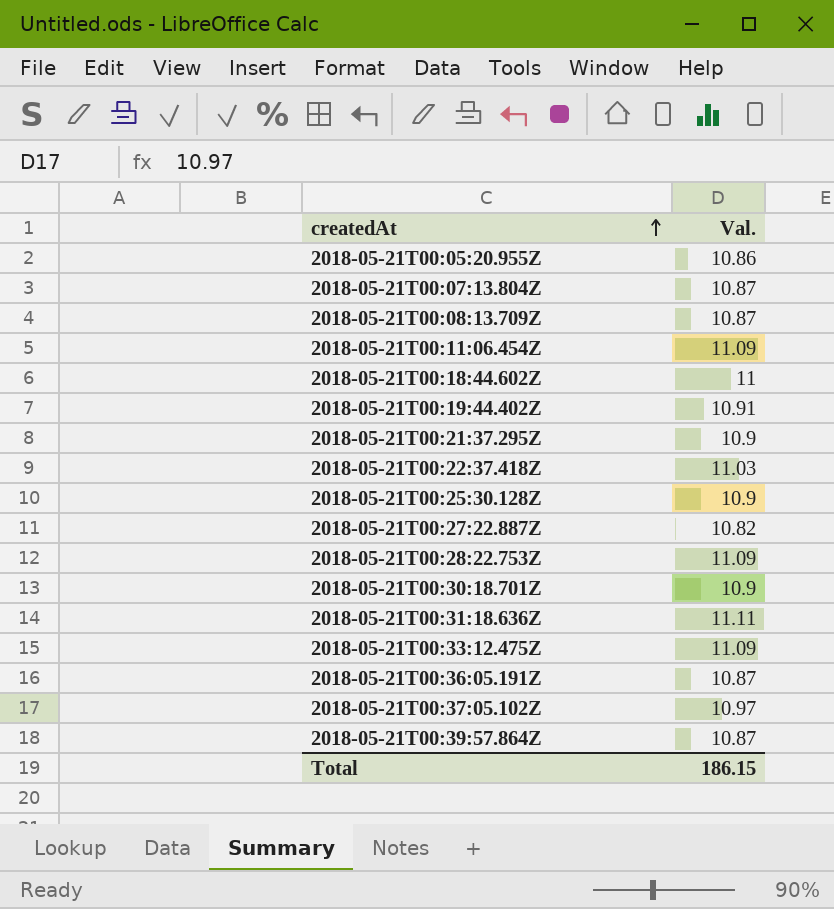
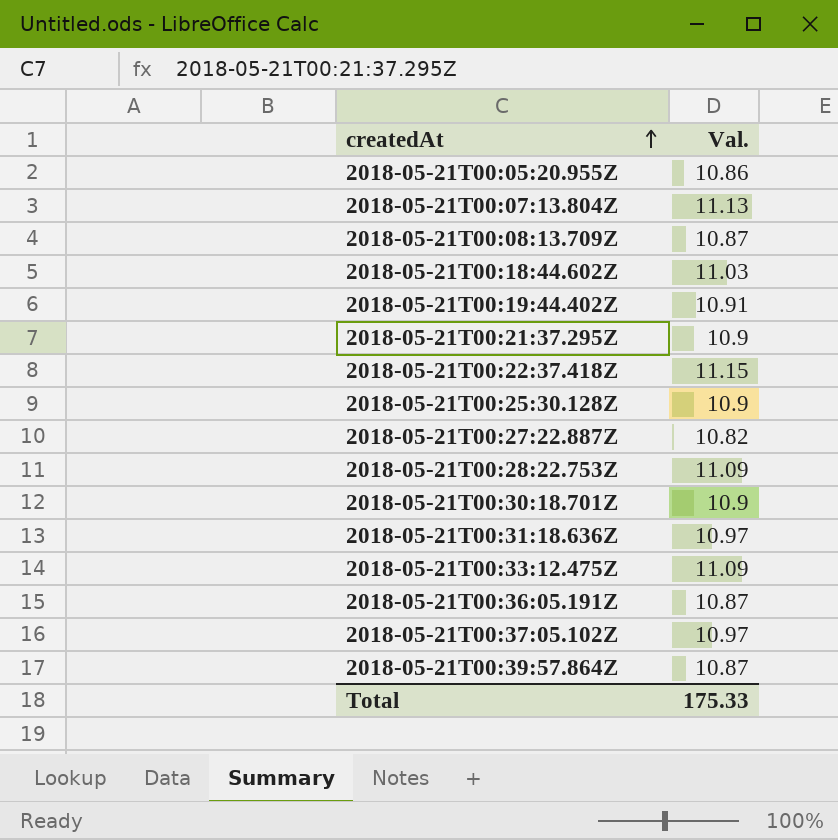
row 2018-05-21T00:11:06.454Z: 11.09 -> none
2018-05-21T00:07:13.804Z | Val.: 10.87 -> 11.13
2018-05-21T00:18:44.602Z | Val.: 11 -> 11.03
2018-05-21T00:22:37.418Z | Val.: 11.03 -> 11.15
2018-05-21T00:31:18.636Z | Val.: 11.11 -> 10.97
Total | Val.: 186.15 -> 175.33

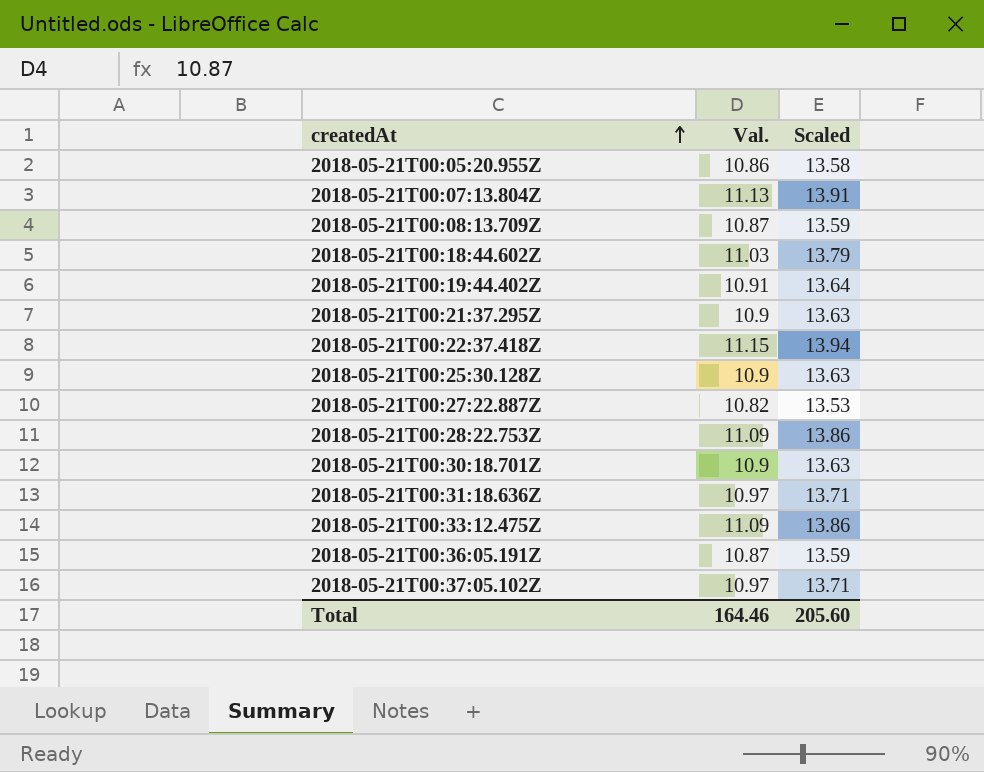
column Scaled | formula: none -> [Val.] * 1.25
row 2018-05-21T00:39:57.864Z: 10.87 -> none
Total | Val.: 175.33 -> 164.46

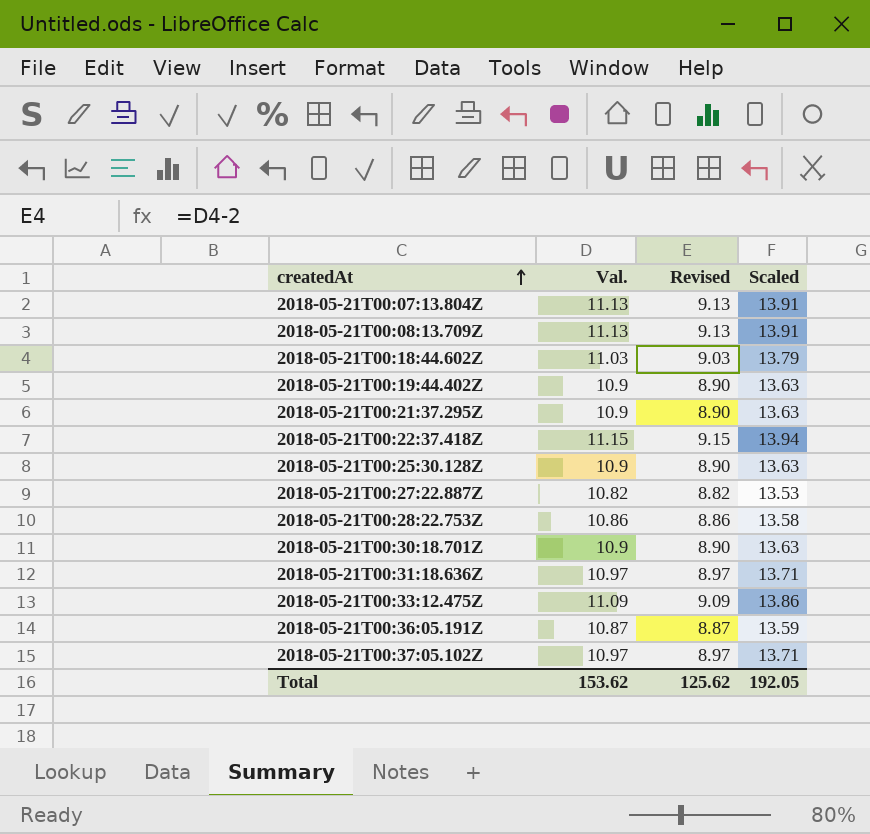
column Revised | formula: none -> [Val.] - 2
row 2018-05-21T00:05:20.955Z: 10.86 | 13.58 -> none
2018-05-21T00:08:13.709Z | Val.: 10.87 -> 11.13
2018-05-21T00:08:13.709Z | Scaled: 13.59 -> 13.91
2018-05-21T00:19:44.402Z | Val.: 10.91 -> 10.9
2018-05-21T00:19:44.402Z | Scaled: 13.64 -> 13.63
2018-05-21T00:28:22.753Z | Val.: 11.09 -> 10.86
2018-05-21T00:28:22.753Z | Scaled: 13.86 -> 13.58
Total | Val.: 164.46 -> 153.62
Total | Scaled: 205.60 -> 192.05

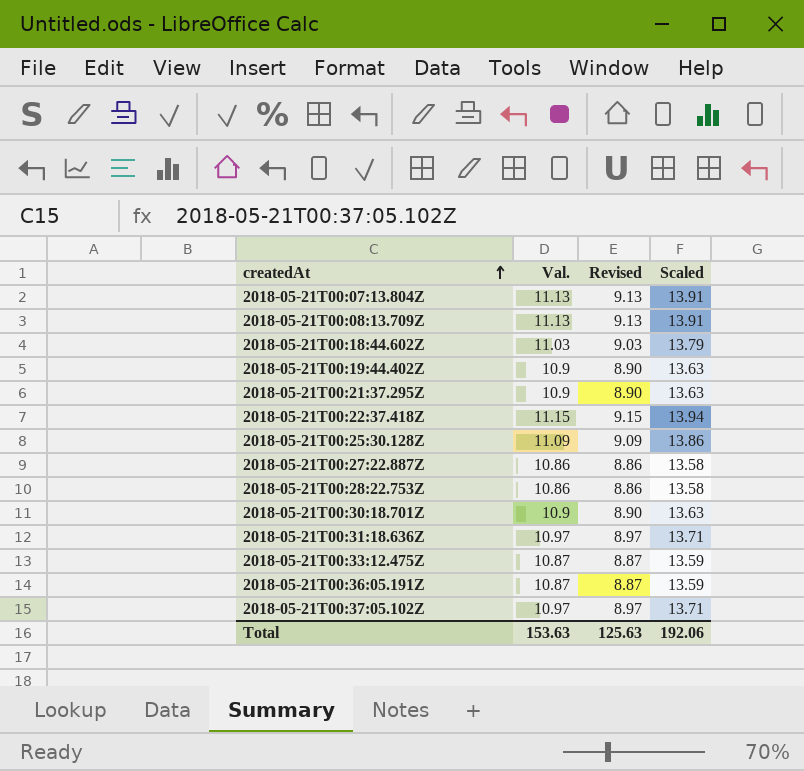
2018-05-21T00:25:30.128Z | Val.: 10.9 -> 11.09
2018-05-21T00:25:30.128Z | Revised: 8.90 -> 9.09
2018-05-21T00:25:30.128Z | Scaled: 13.63 -> 13.86
2018-05-21T00:27:22.887Z | Val.: 10.82 -> 10.86
2018-05-21T00:27:22.887Z | Revised: 8.82 -> 8.86
2018-05-21T00:27:22.887Z | Scaled: 13.53 -> 13.58
2018-05-21T00:33:12.475Z | Val.: 11.09 -> 10.87
2018-05-21T00:33:12.475Z | Revised: 9.09 -> 8.87
2018-05-21T00:33:12.475Z | Scaled: 13.86 -> 13.59
Total | Val.: 153.62 -> 153.63
Total | Revised: 125.62 -> 125.63
Total | Scaled: 192.05 -> 192.06

